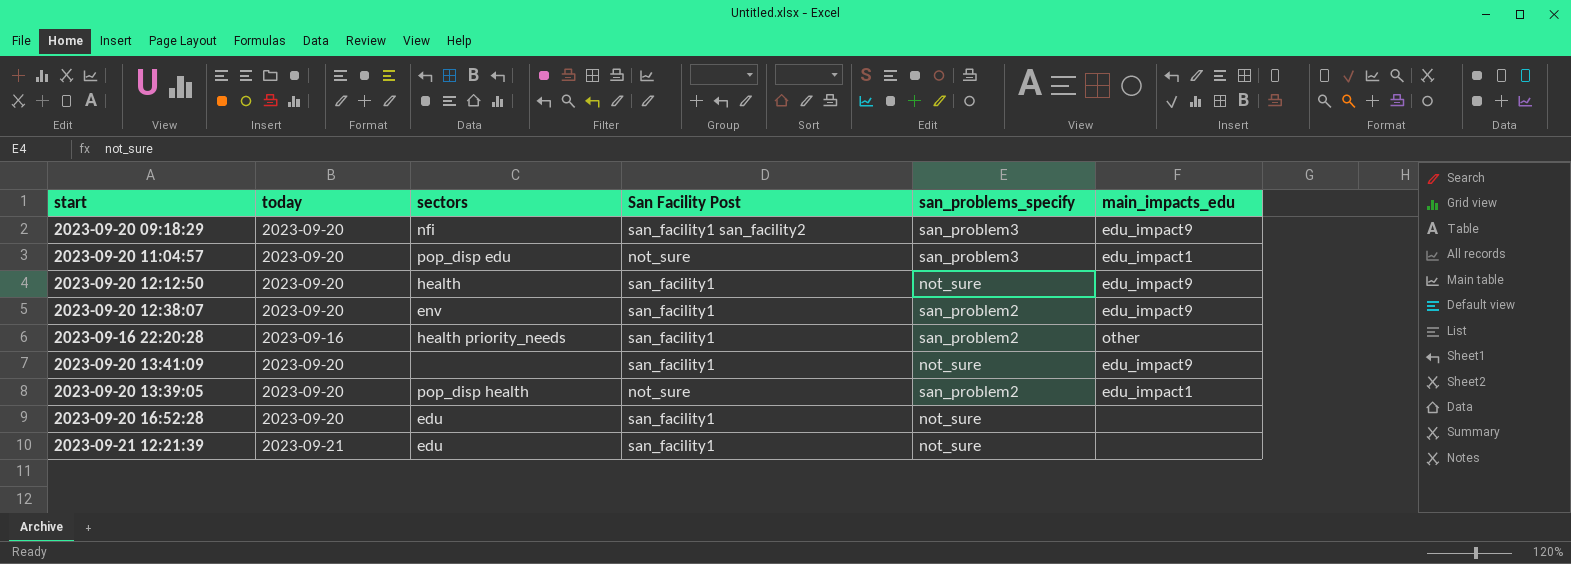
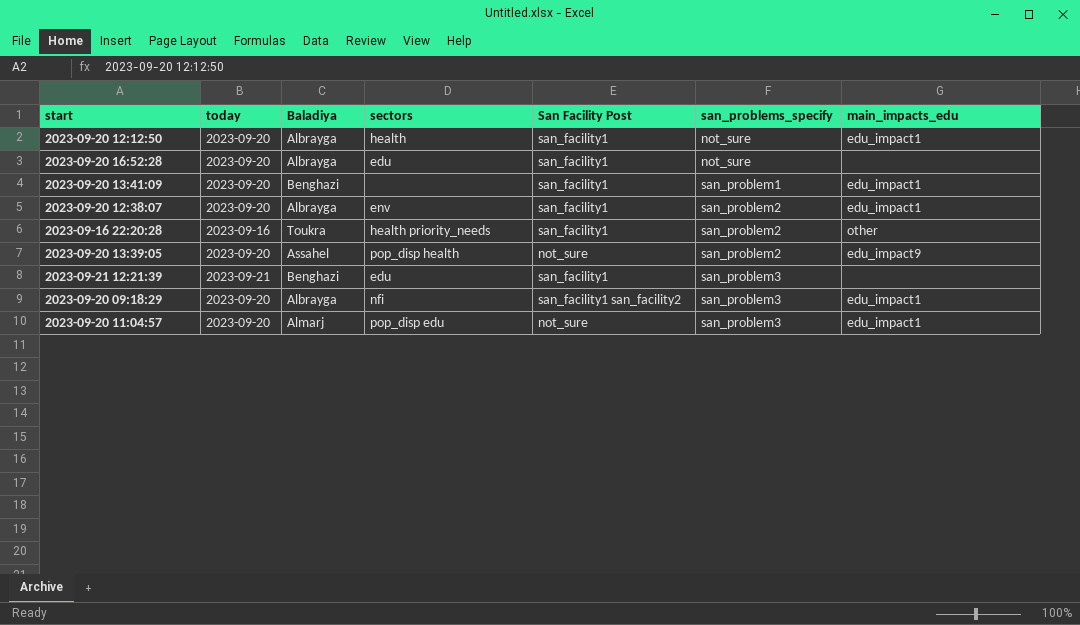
row order: none -> san_problems_specify ascending
column Baladiya | position: none -> 3
2023-09-20 12:12:50 | main_impacts_edu: edu_impact9 -> edu_impact1
2023-09-20 13:41:09 | san_problems_specify: not_sure -> san_problem1
2023-09-20 13:41:09 | main_impacts_edu: edu_impact9 -> edu_impact1
2023-09-20 12:38:07 | main_impacts_edu: edu_impact9 -> edu_impact1
2023-09-20 13:39:05 | main_impacts_edu: edu_impact1 -> edu_impact9
2023-09-21 12:21:39 | san_problems_specify: not_sure -> san_problem3
2023-09-20 09:18:29 | main_impacts_edu: edu_impact9 -> edu_impact1

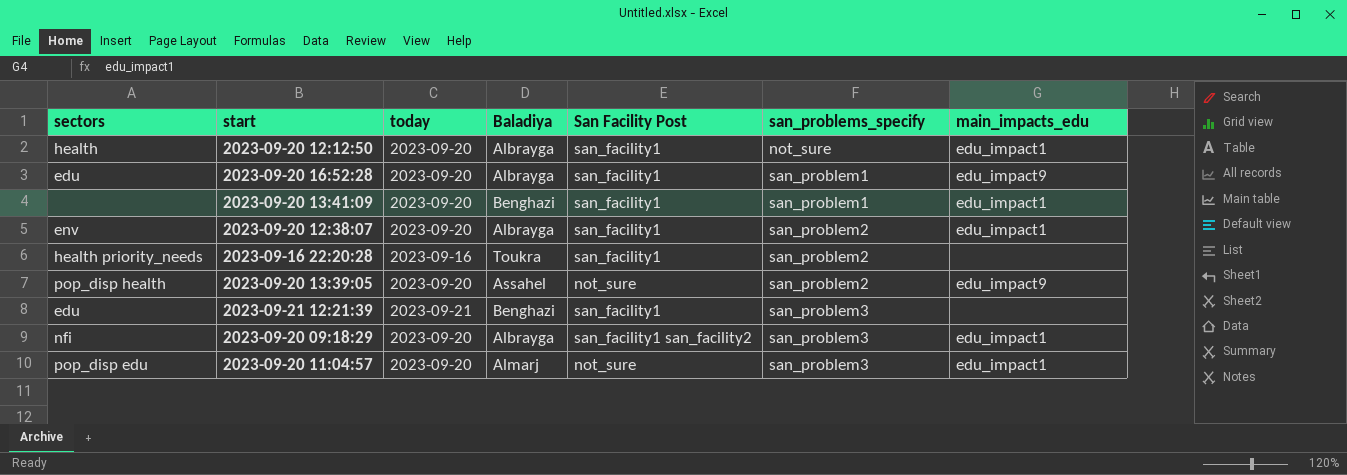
column sectors | position: 4 -> 1
2023-09-20 16:52:28 | san_problems_specify: not_sure -> san_problem1
2023-09-20 16:52:28 | main_impacts_edu: none -> edu_impact9
2023-09-16 22:20:28 | main_impacts_edu: other -> none

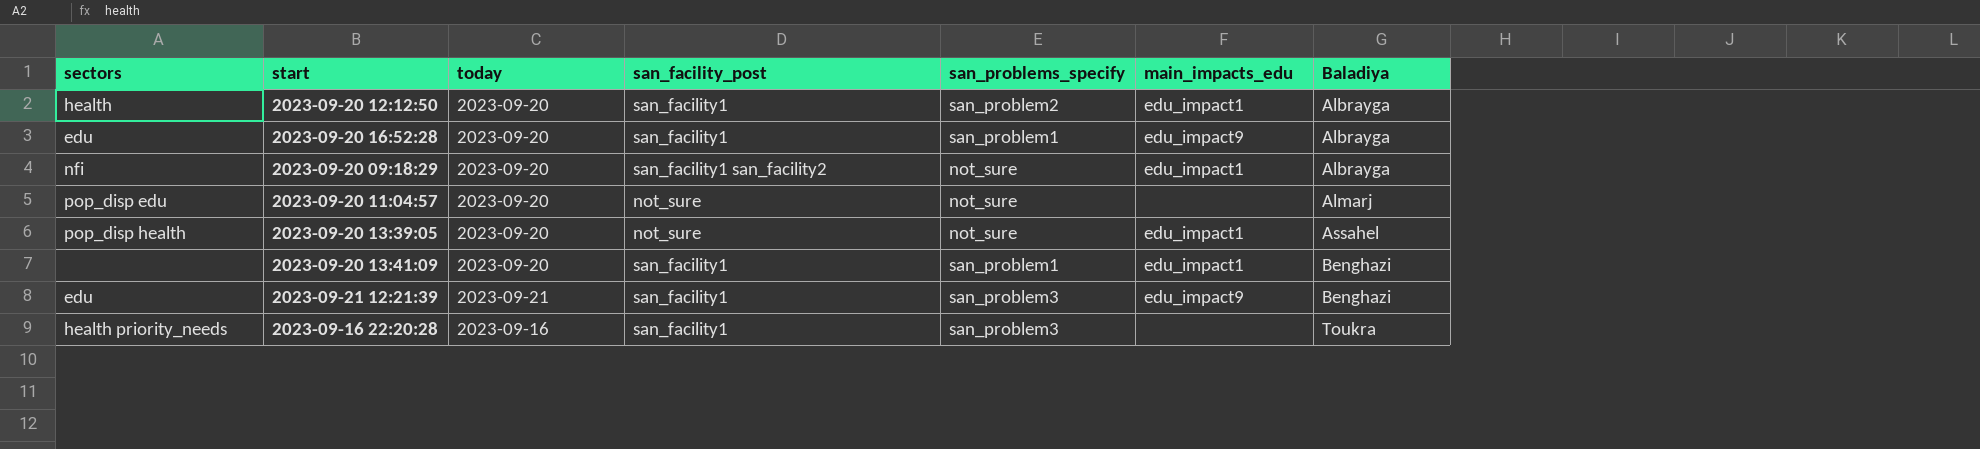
row order: san_problems_specify ascending -> Baladiya ascending
column name: San Facility Post -> san_facility_post
column Baladiya | position: 4 -> 7
row 2023-09-20 12:38:07: env | 2023-09-20 | Albrayga | san_facility1 | san_problem2 | edu_impact1 -> none
2023-09-20 12:12:50 | san_problems_specify: not_sure -> san_problem2
2023-09-20 09:18:29 | san_problems_specify: san_problem3 -> not_sure
2023-09-20 11:04:57 | san_problems_specify: san_problem3 -> not_sure
2023-09-20 11:04:57 | main_impacts_edu: edu_impact1 -> none
2023-09-20 13:39:05 | san_problems_specify: san_problem2 -> not_sure
2023-09-20 13:39:05 | main_impacts_edu: edu_impact9 -> edu_impact1
2023-09-21 12:21:39 | main_impacts_edu: none -> edu_impact9
2023-09-16 22:20:28 | san_problems_specify: san_problem2 -> san_problem3

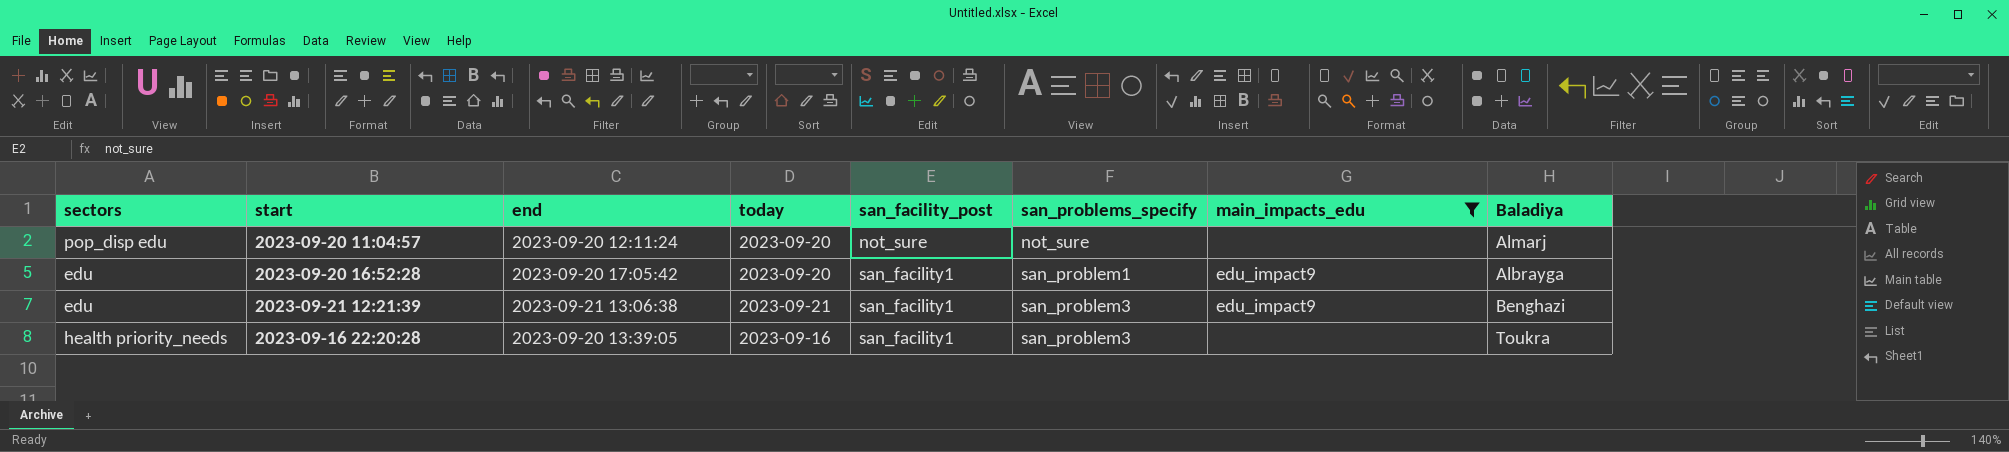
filter: none -> main_impacts_edu != edu_impact1
row order: Baladiya ascending -> san_facility_post ascending
column end | position: none -> 3

